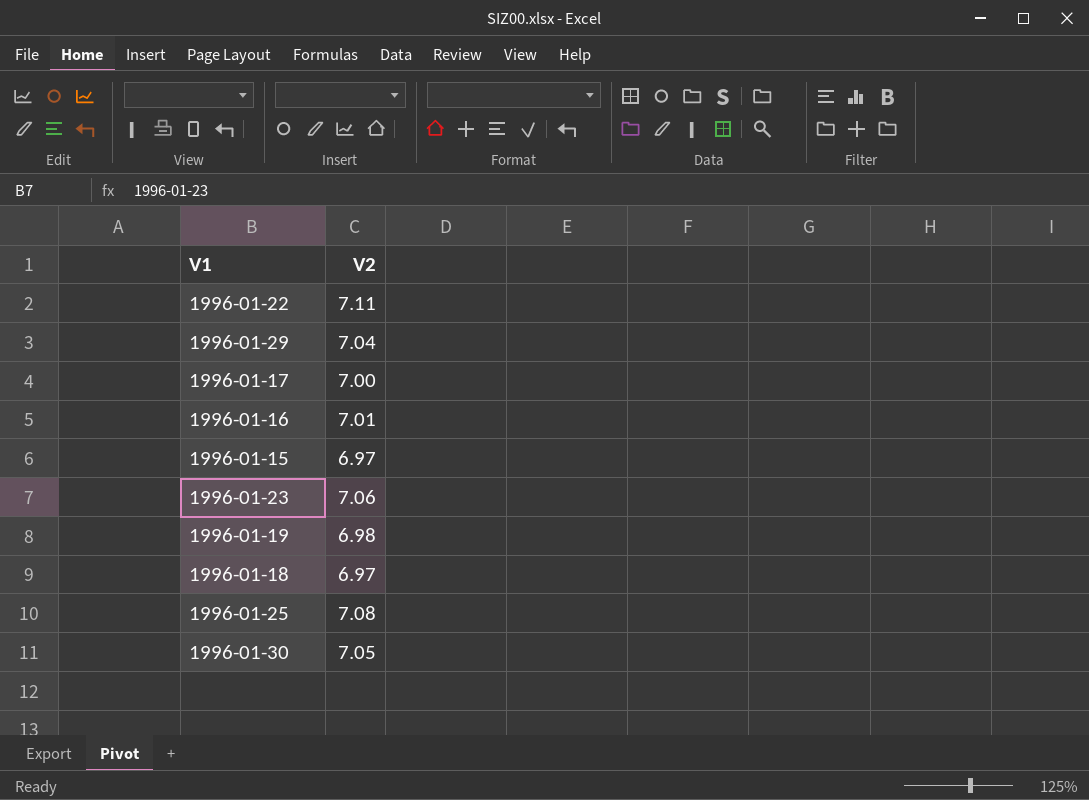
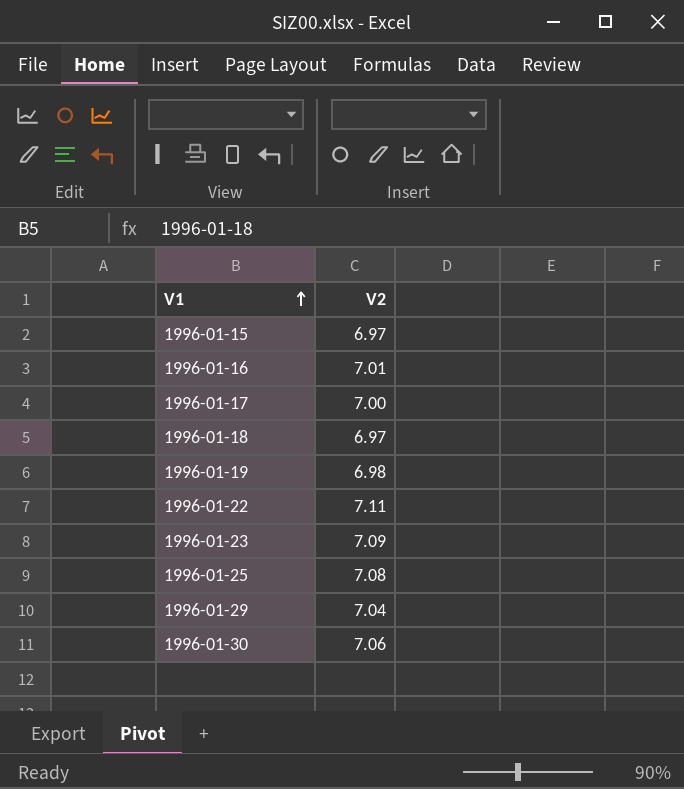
row order: none -> V1 ascending
1996-01-23 | V2: 7.06 -> 7.09
1996-01-30 | V2: 7.05 -> 7.06

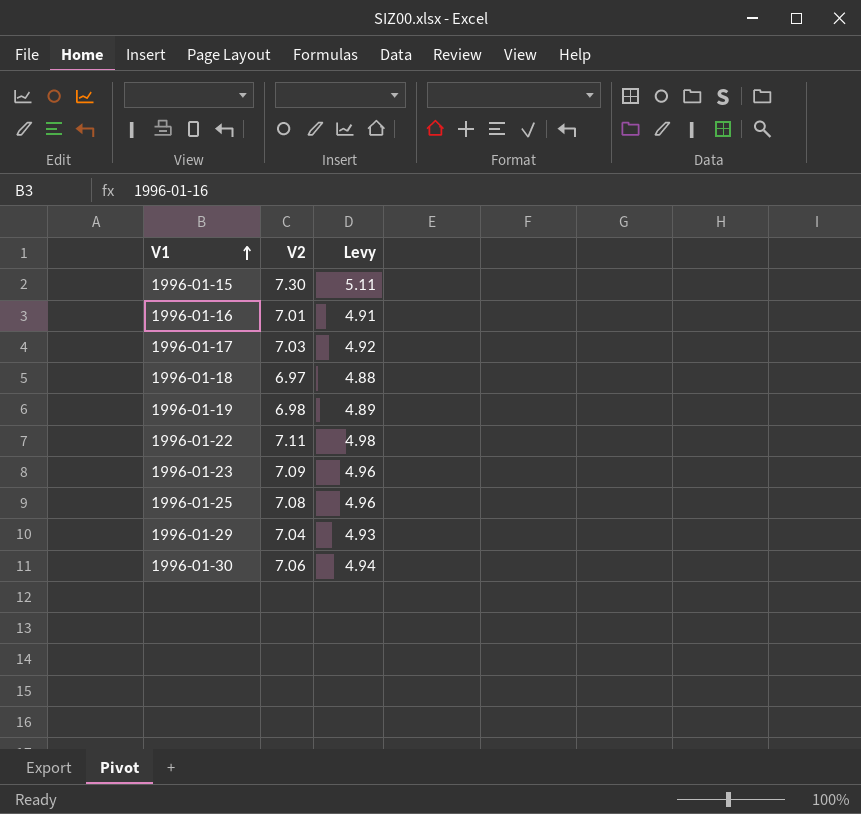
column Levy | formula: none -> [V2] * 0.7
1996-01-15 | V2: 6.97 -> 7.30
1996-01-17 | V2: 7.00 -> 7.03

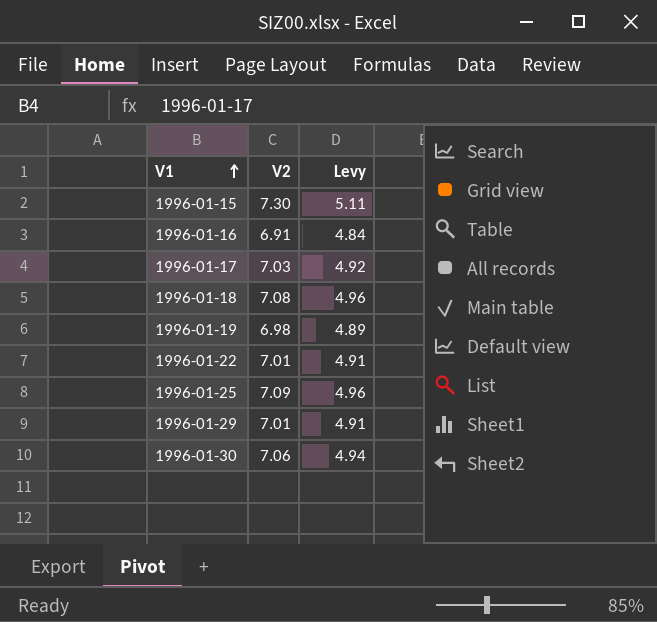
row 1996-01-23: 7.09 | 4.96 -> none
1996-01-16 | V2: 7.01 -> 6.91
1996-01-16 | Levy: 4.91 -> 4.84
1996-01-18 | V2: 6.97 -> 7.08
1996-01-18 | Levy: 4.88 -> 4.96
1996-01-22 | V2: 7.11 -> 7.01
1996-01-22 | Levy: 4.98 -> 4.91
1996-01-25 | V2: 7.08 -> 7.09
1996-01-29 | V2: 7.04 -> 7.01
1996-01-29 | Levy: 4.93 -> 4.91

